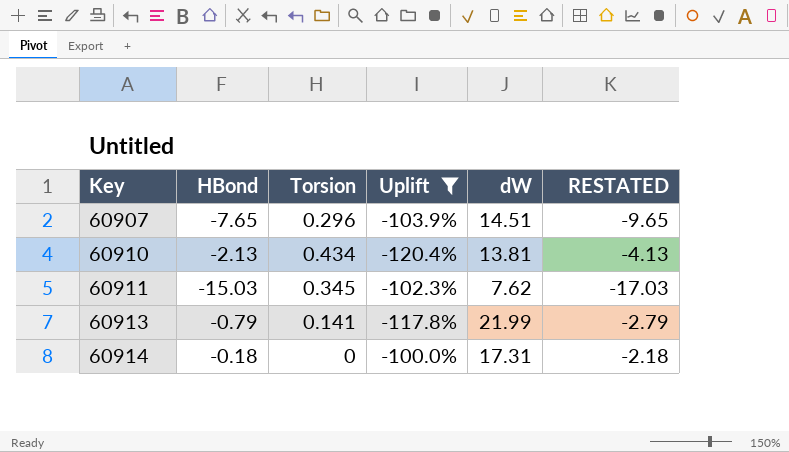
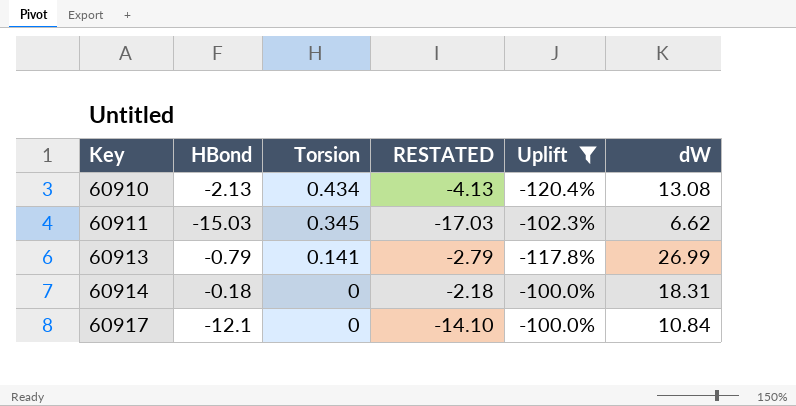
column RESTATED | position: 6 -> 4
row 60907: -7.65 | 0.296 | -103.9% | 14.51 | -9.65 -> none
60910 | dW: 13.81 -> 13.08
60911 | dW: 7.62 -> 6.62
60913 | dW: 21.99 -> 26.99
60914 | dW: 17.31 -> 18.31
row 60917: none -> -12.1 | 0 | -14.10 | -100.0% | 10.84

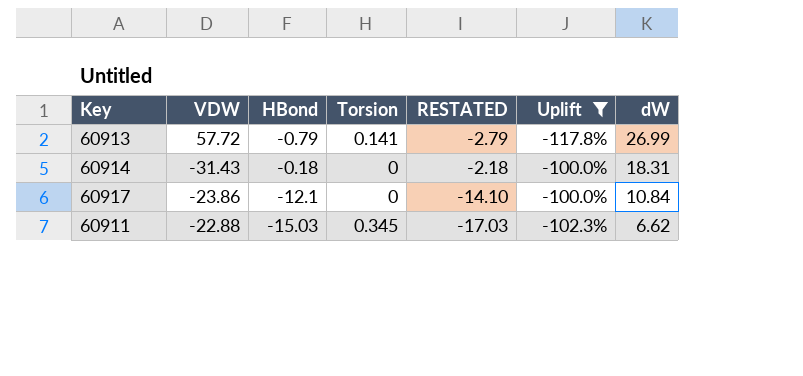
row order: Key ascending -> dW descending
column VDW | position: none -> 2
row 60910: -2.13 | 0.434 | -4.13 | -120.4% | 13.08 -> none

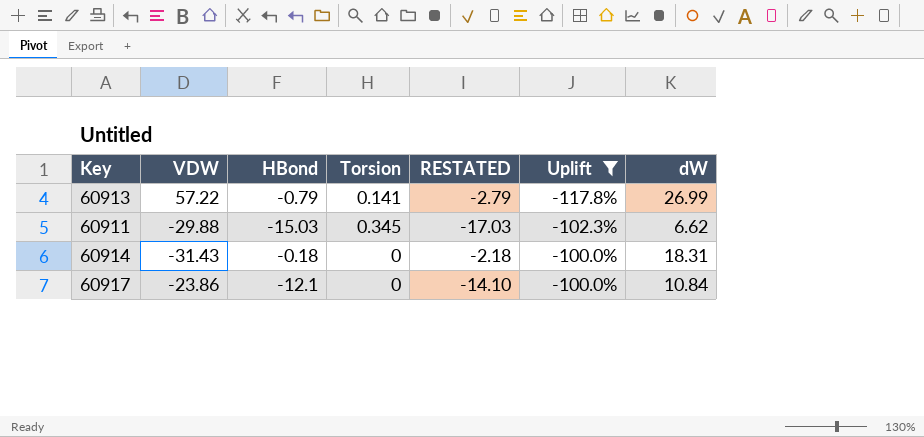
row order: dW descending -> Uplift ascending
60913 | VDW: 57.72 -> 57.22
60911 | VDW: -22.88 -> -29.88

